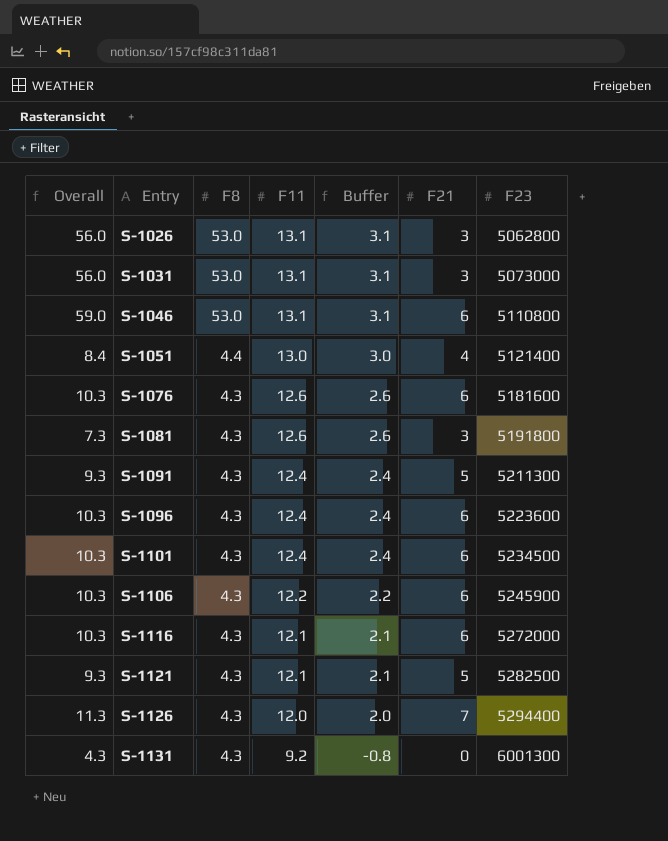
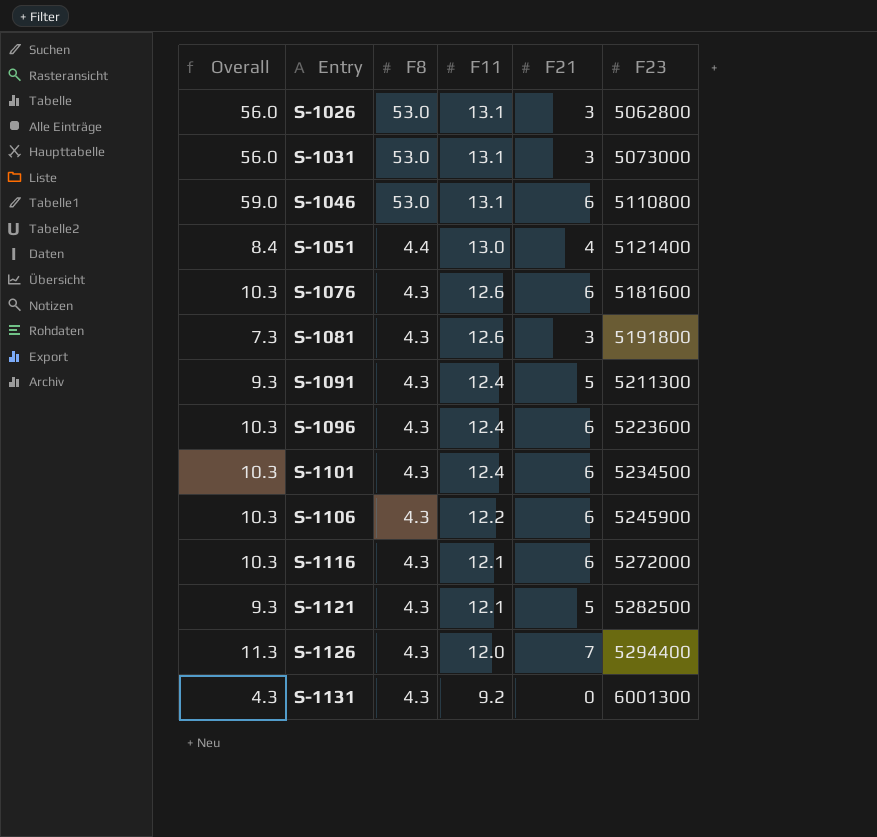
column Buffer | formula: [F11] - 10 -> none

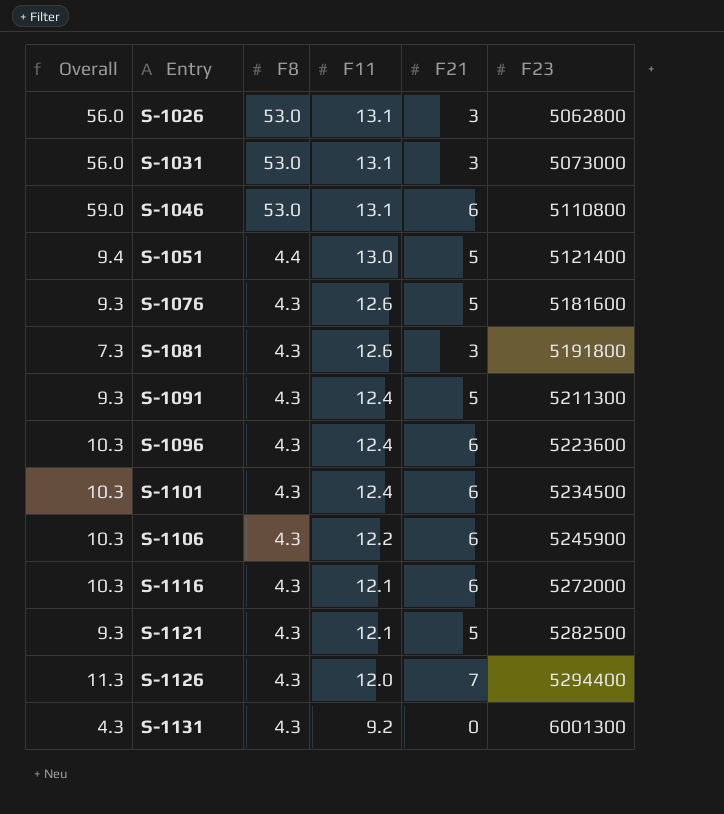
S-1051 | Overall: 8.4 -> 9.4
S-1051 | F21: 4 -> 5
S-1076 | Overall: 10.3 -> 9.3
S-1076 | F21: 6 -> 5

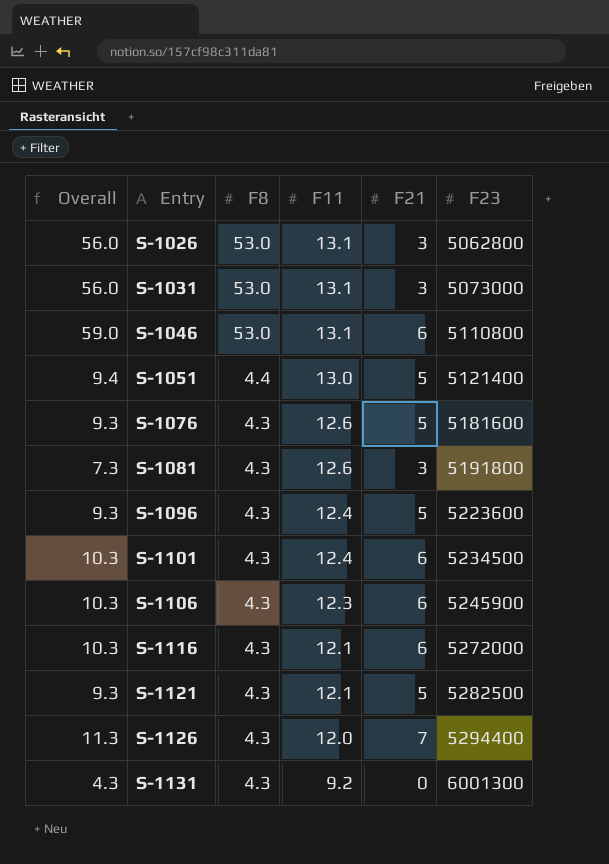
row S-1091: 9.3 | 4.3 | 12.4 | 5 | 5211300 -> none
S-1096 | Overall: 10.3 -> 9.3
S-1096 | F21: 6 -> 5
S-1106 | F11: 12.2 -> 12.3

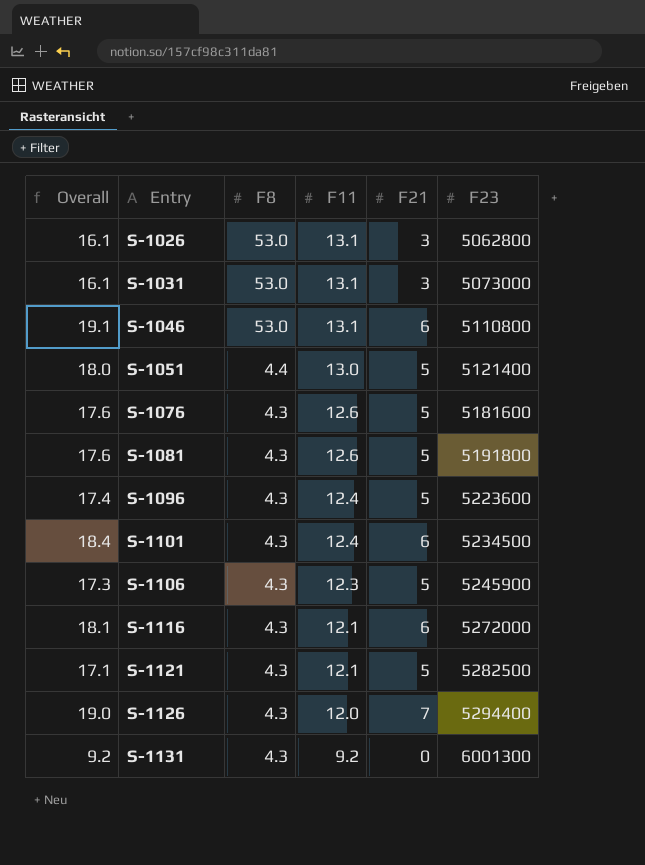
column Overall | formula: [F8] + [F21] -> [F11] + [F21]
S-1081 | F21: 3 -> 5
S-1106 | F21: 6 -> 5

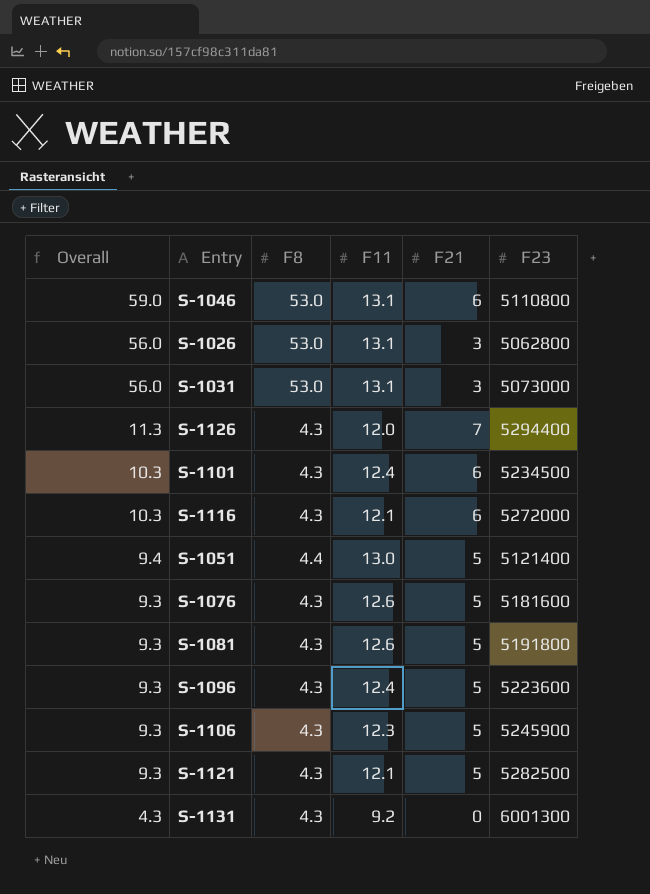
row order: Entry ascending -> Overall descending
column Overall | formula: [F11] + [F21] -> [F8] + [F21]

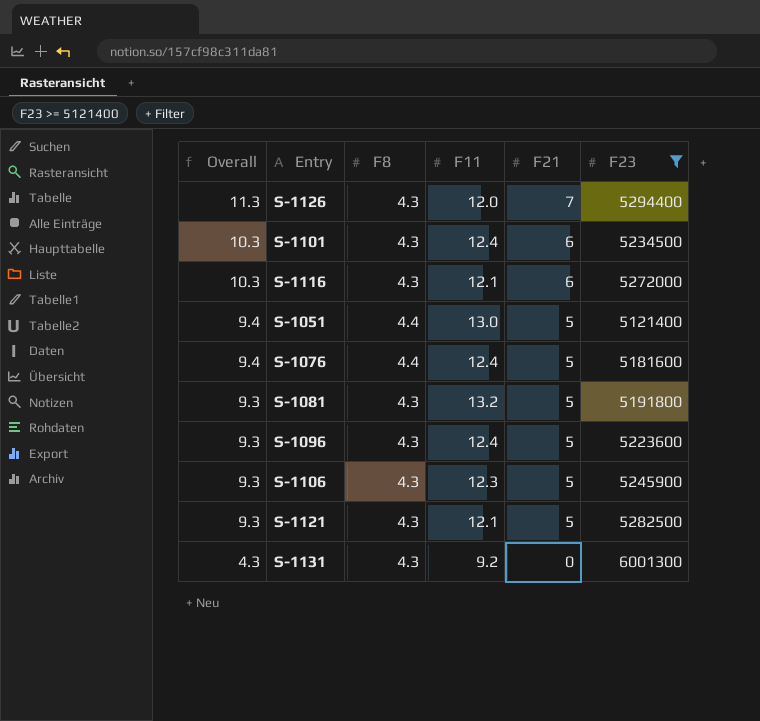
filter: none -> F23 >= 5121400
S-1076 | Overall: 9.3 -> 9.4
S-1076 | F8: 4.3 -> 4.4
S-1076 | F11: 12.6 -> 12.4
S-1081 | F11: 12.6 -> 13.2

